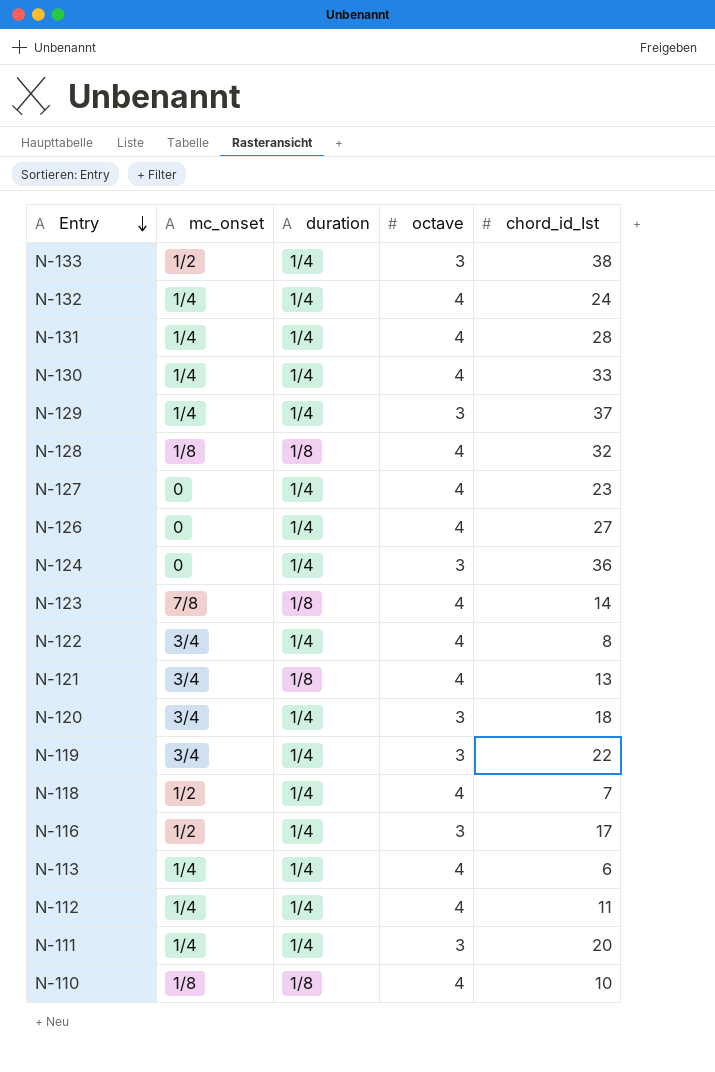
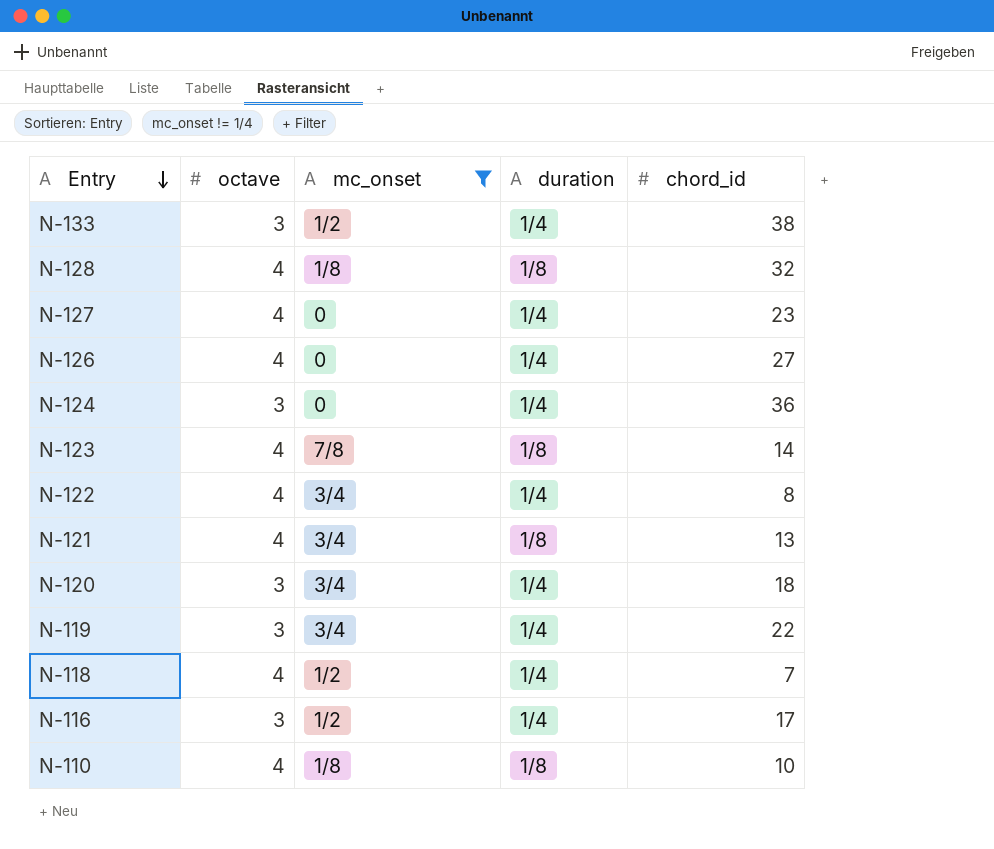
filter: none -> mc_onset != 1/4
column octave | position: 4 -> 2
column name: chord_id_Ist -> chord_id

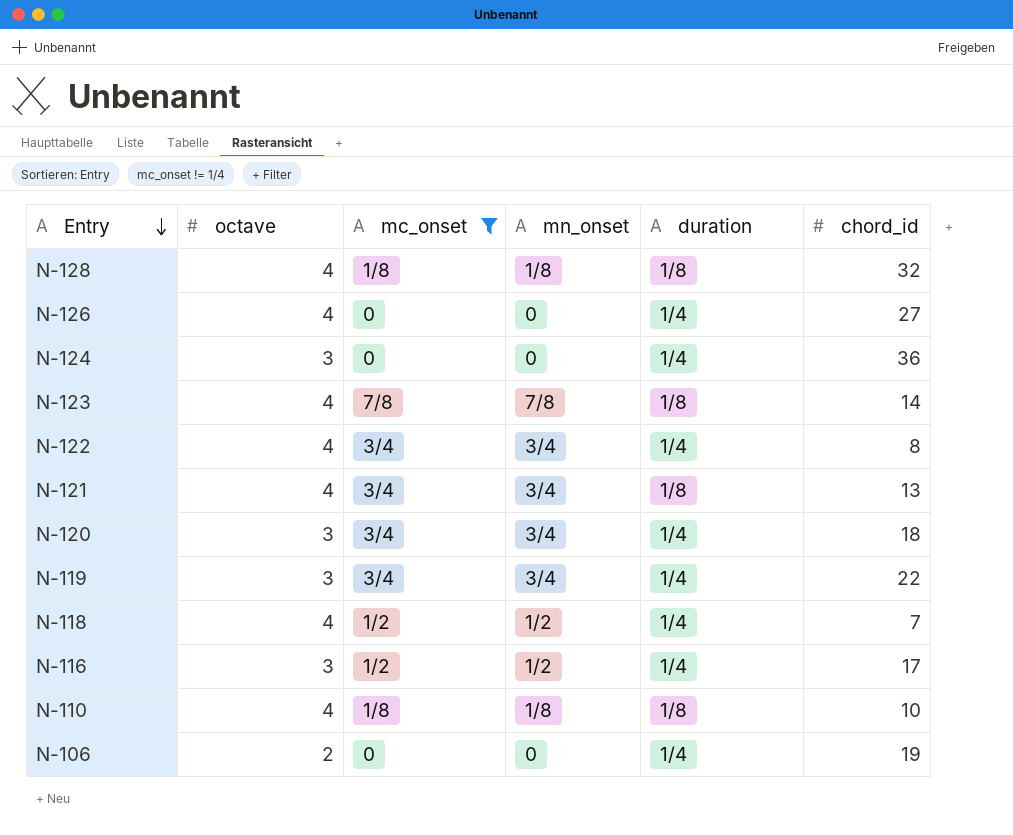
column mn_onset | position: none -> 4
row N-133: 3 | 1/2 | 1/4 | 38 -> none
row N-127: 4 | 0 | 1/4 | 23 -> none
row N-106: none -> 2 | 0 | 0 | 1/4 | 19

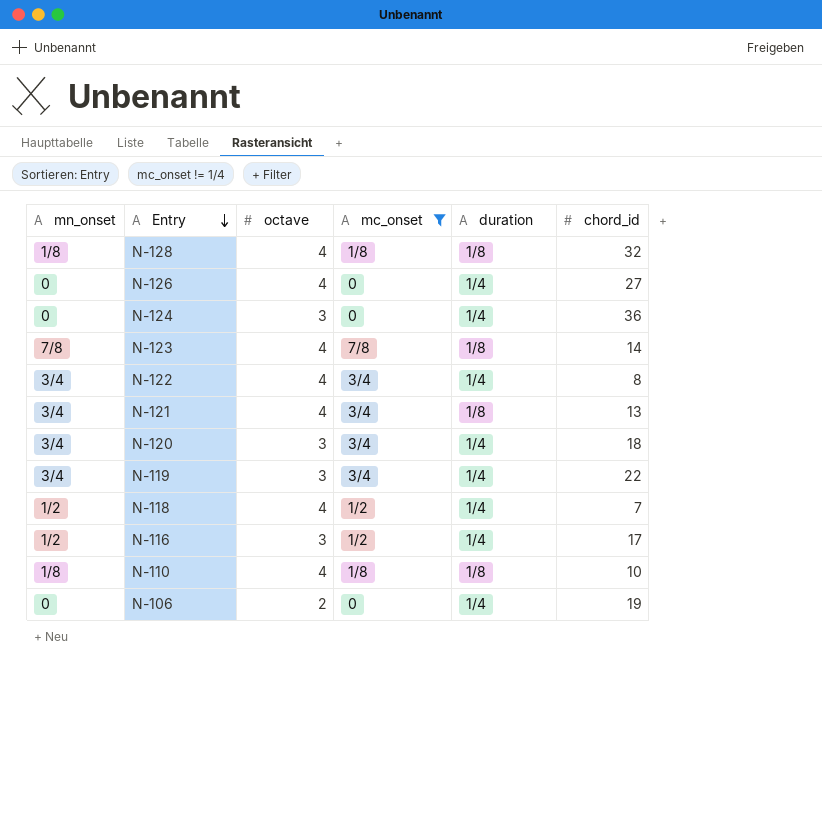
column mn_onset | position: 4 -> 1

